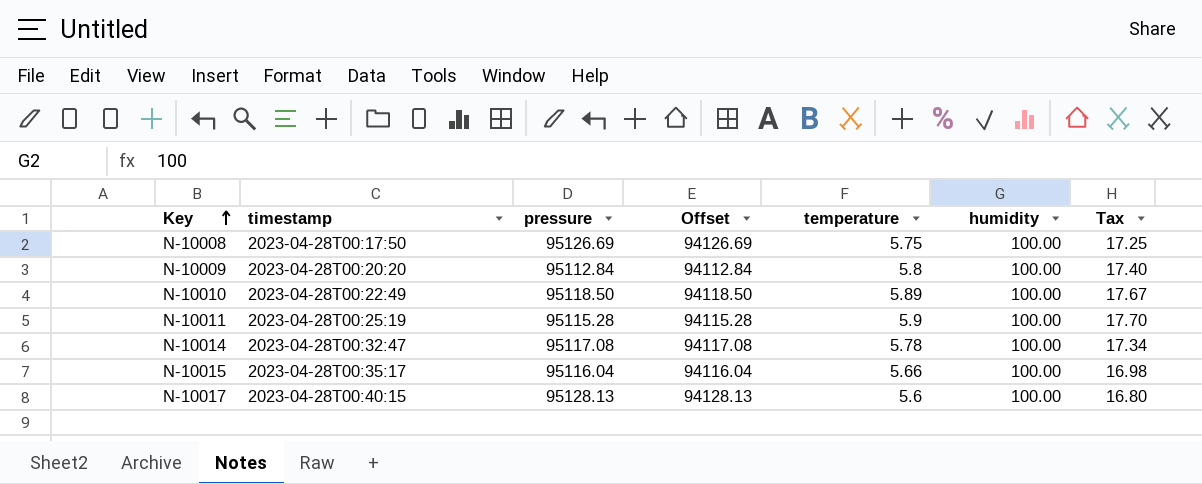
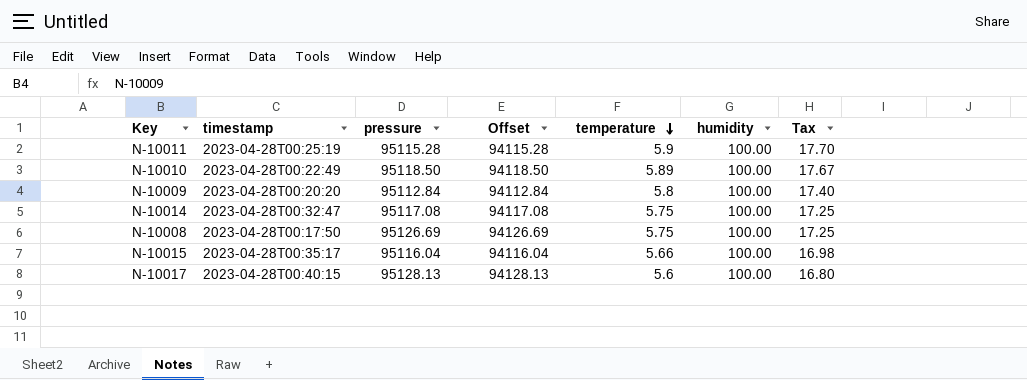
row order: Key ascending -> temperature descending
N-10014 | temperature: 5.78 -> 5.75
N-10014 | Tax: 17.34 -> 17.25

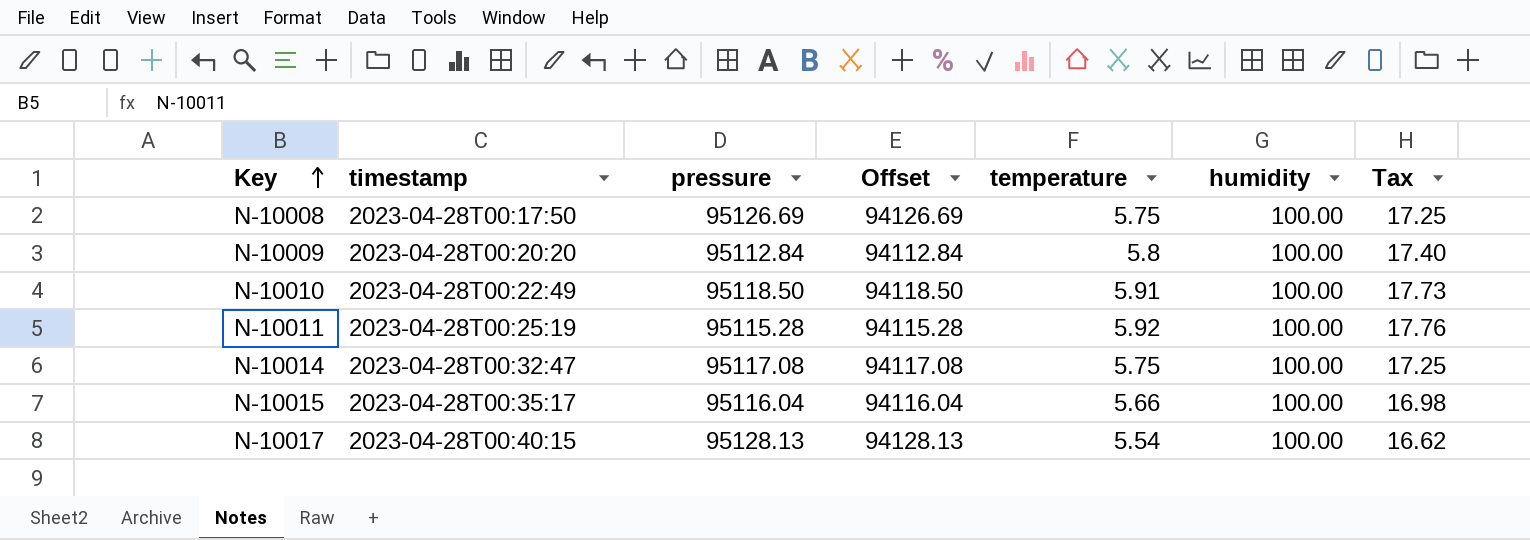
row order: temperature descending -> Key ascending
N-10010 | temperature: 5.89 -> 5.91
N-10010 | Tax: 17.67 -> 17.73
N-10011 | temperature: 5.9 -> 5.92
N-10011 | Tax: 17.70 -> 17.76
N-10017 | temperature: 5.6 -> 5.54
N-10017 | Tax: 16.80 -> 16.62

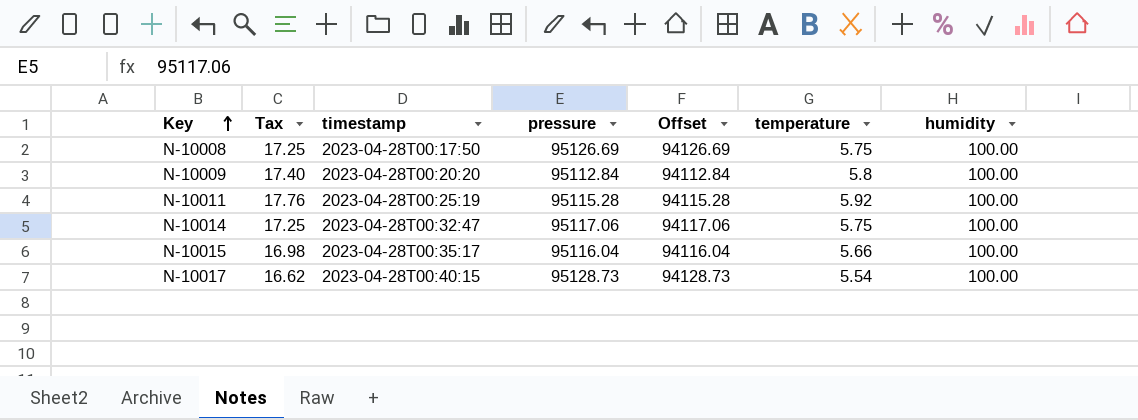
column Tax | position: 7 -> 2
row N-10010: 2023-04-28T00:22:49 | 95118.50 | 94118.50 | 5.91 | 100.00 | 17.73 -> none
N-10014 | pressure: 95117.08 -> 95117.06
N-10014 | Offset: 94117.08 -> 94117.06
N-10017 | pressure: 95128.13 -> 95128.73
N-10017 | Offset: 94128.13 -> 94128.73

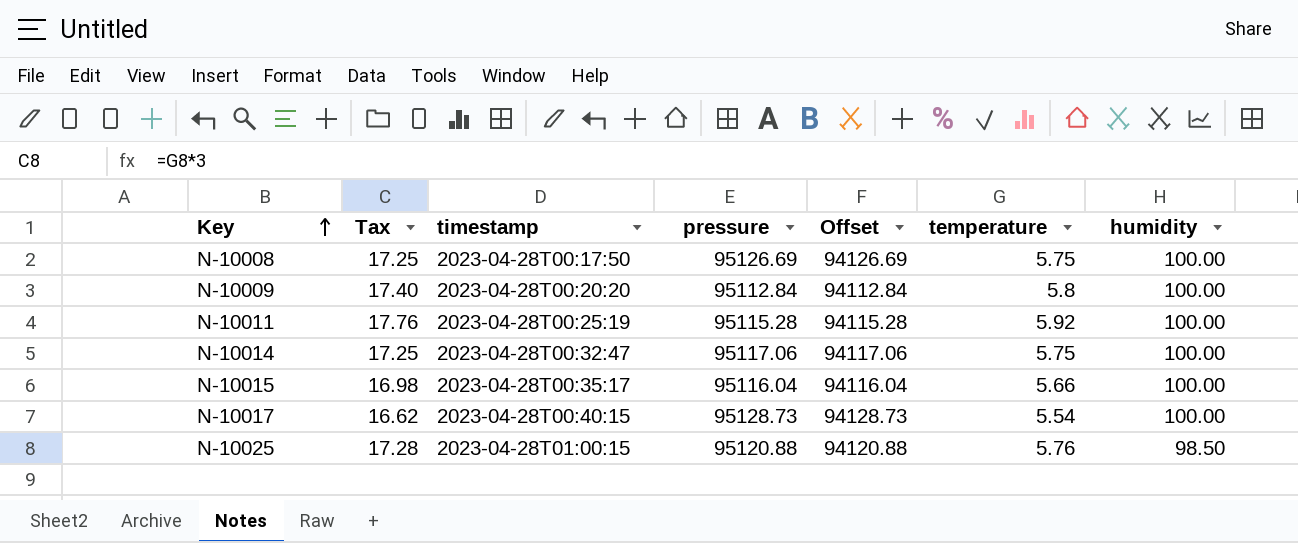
row N-10025: none -> 17.28 | 2023-04-28T01:00:15 | 95120.88 | 94120.88 | 5.76 | 98.50

